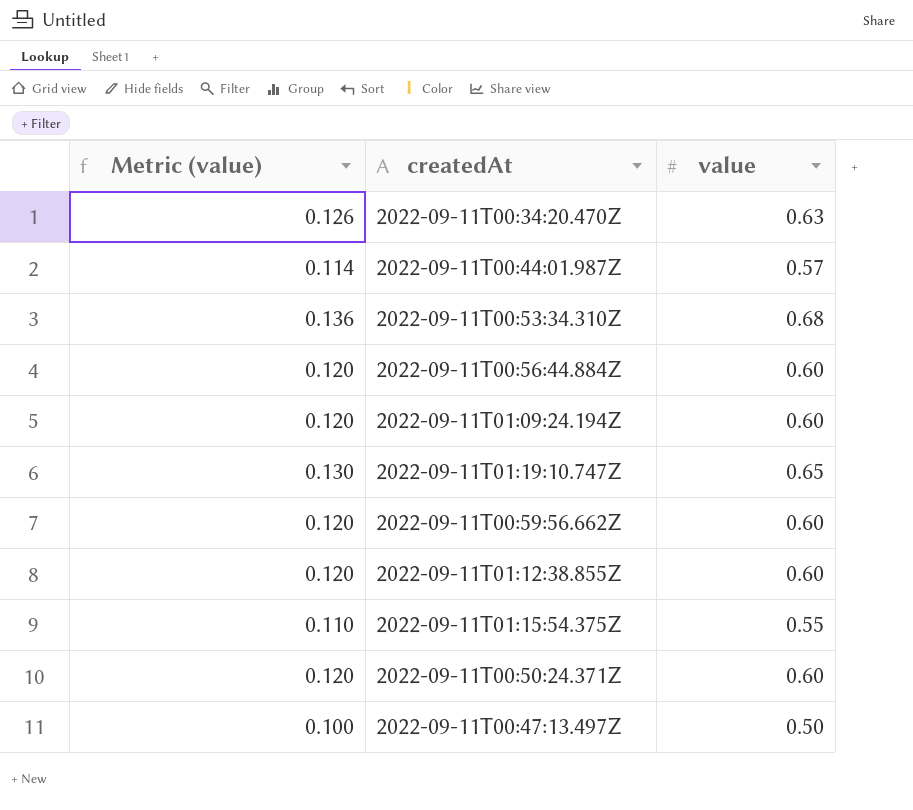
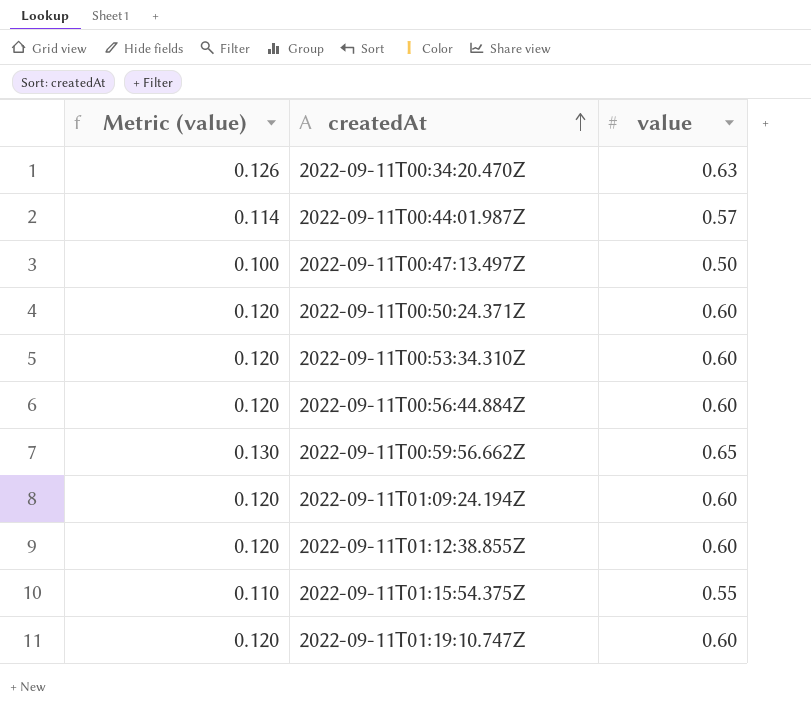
row order: none -> createdAt ascending
2022-09-11T00:53:34.310Z | Metric (value): 0.136 -> 0.120
2022-09-11T00:53:34.310Z | value: 0.68 -> 0.60
2022-09-11T00:59:56.662Z | Metric (value): 0.120 -> 0.130
2022-09-11T00:59:56.662Z | value: 0.60 -> 0.65
2022-09-11T01:19:10.747Z | Metric (value): 0.130 -> 0.120
2022-09-11T01:19:10.747Z | value: 0.65 -> 0.60

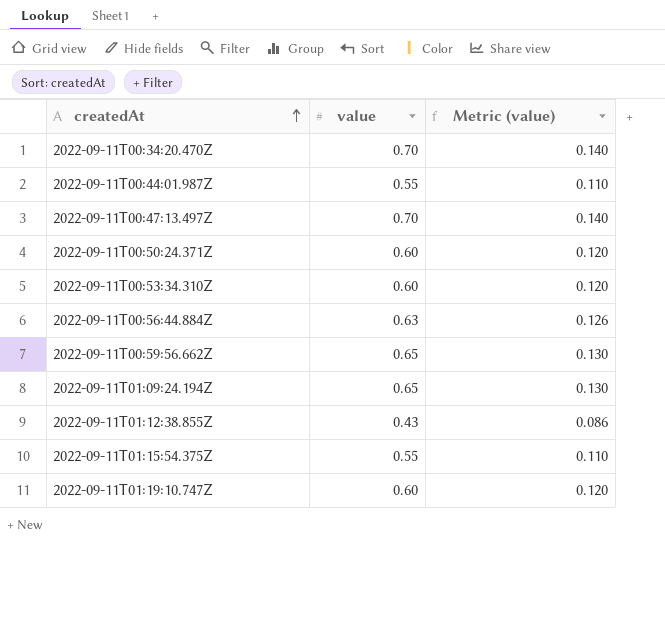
column Metric (value) | position: 1 -> 3
2022-09-11T00:34:20.470Z | value: 0.63 -> 0.70
2022-09-11T00:34:20.470Z | Metric (value): 0.126 -> 0.140
2022-09-11T00:44:01.987Z | value: 0.57 -> 0.55
2022-09-11T00:44:01.987Z | Metric (value): 0.114 -> 0.110
2022-09-11T00:47:13.497Z | value: 0.50 -> 0.70
2022-09-11T00:47:13.497Z | Metric (value): 0.100 -> 0.140
2022-09-11T00:56:44.884Z | value: 0.60 -> 0.63
2022-09-11T00:56:44.884Z | Metric (value): 0.120 -> 0.126
2022-09-11T01:09:24.194Z | value: 0.60 -> 0.65
2022-09-11T01:09:24.194Z | Metric (value): 0.120 -> 0.130
2022-09-11T01:12:38.855Z | value: 0.60 -> 0.43
2022-09-11T01:12:38.855Z | Metric (value): 0.120 -> 0.086

